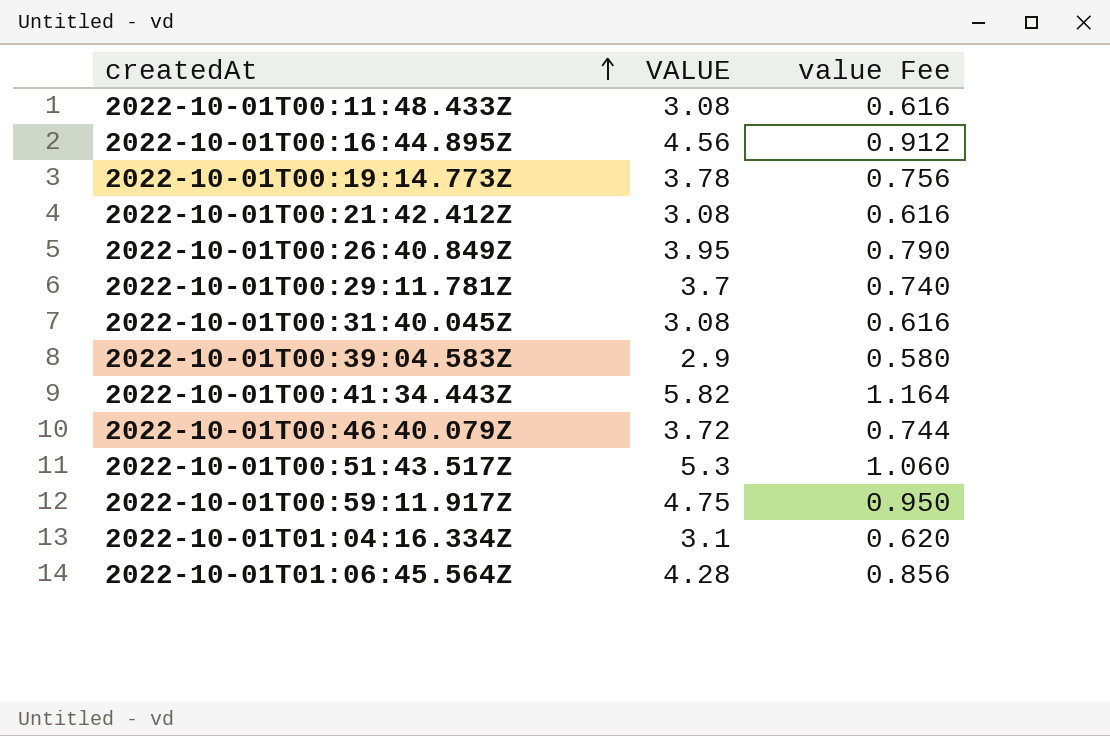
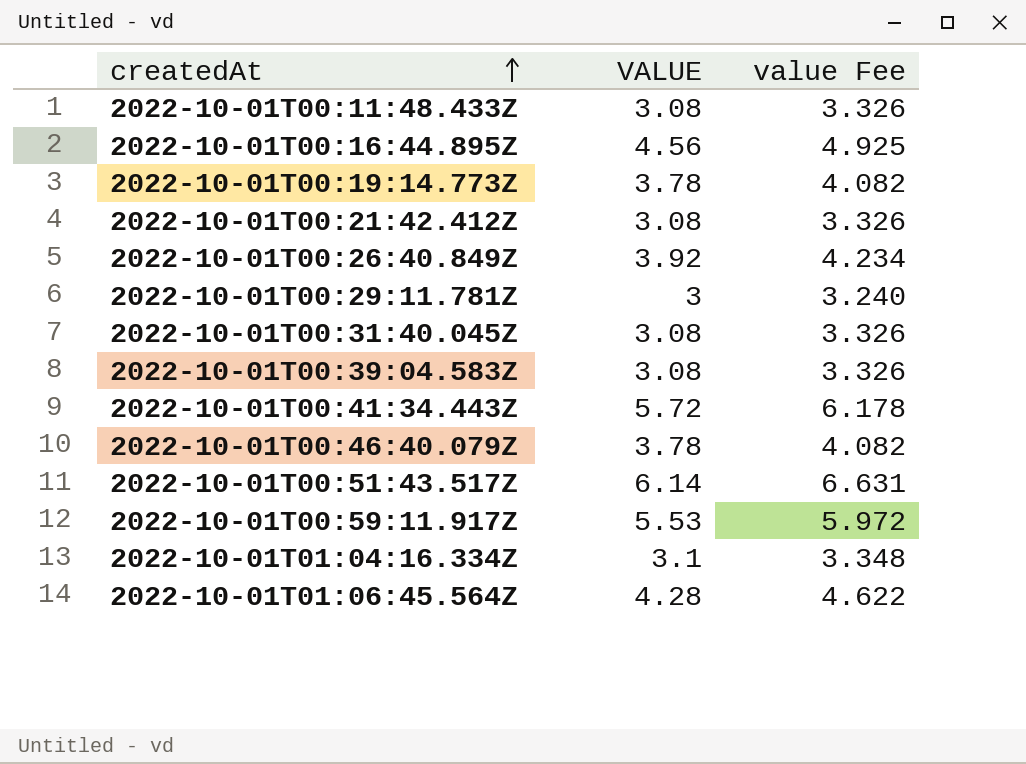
column value Fee | formula: [VALUE] * 0.2 -> [VALUE] * 1.08
2022-10-01T00:26:40.849Z | VALUE: 3.95 -> 3.92
2022-10-01T00:29:11.781Z | VALUE: 3.7 -> 3
2022-10-01T00:39:04.583Z | VALUE: 2.9 -> 3.08
2022-10-01T00:41:34.443Z | VALUE: 5.82 -> 5.72
2022-10-01T00:46:40.079Z | VALUE: 3.72 -> 3.78
2022-10-01T00:51:43.517Z | VALUE: 5.3 -> 6.14
2022-10-01T00:59:11.917Z | VALUE: 4.75 -> 5.53

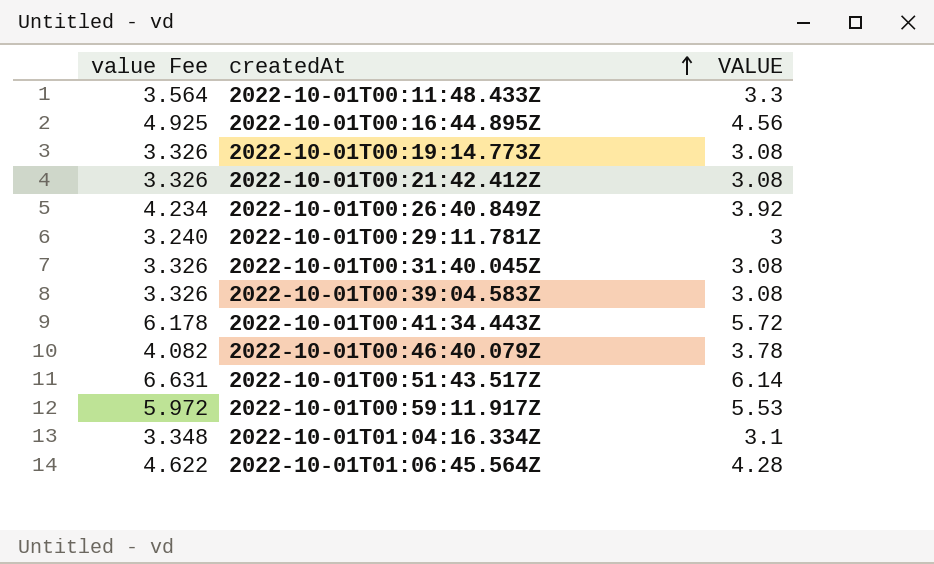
column value Fee | position: 3 -> 1
2022-10-01T00:11:48.433Z | value Fee: 3.326 -> 3.564
2022-10-01T00:11:48.433Z | VALUE: 3.08 -> 3.3
2022-10-01T00:19:14.773Z | value Fee: 4.082 -> 3.326
2022-10-01T00:19:14.773Z | VALUE: 3.78 -> 3.08

